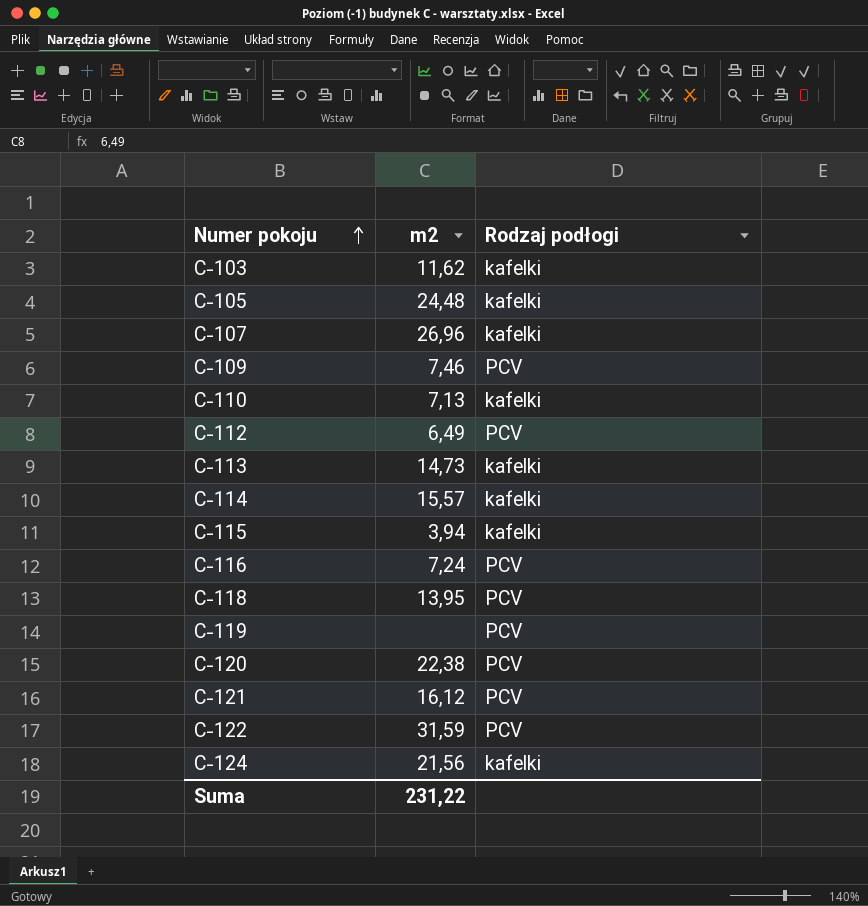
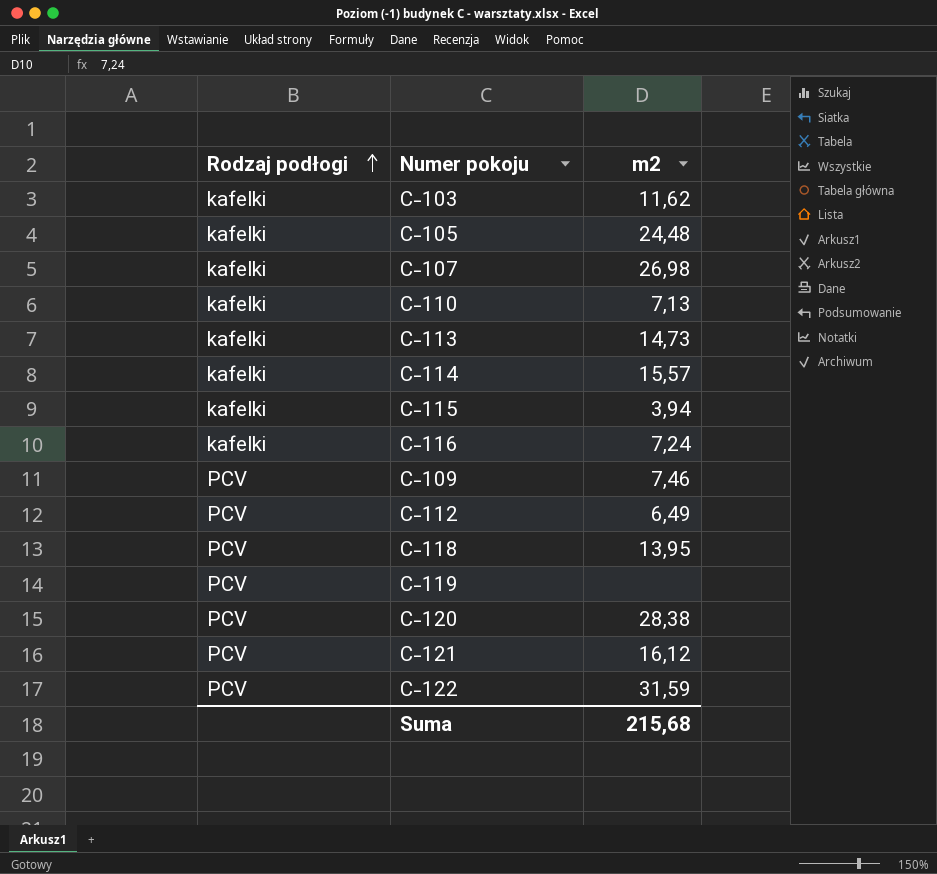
row order: Numer pokoju ascending -> Rodzaj podłogi ascending
column Rodzaj podłogi | position: 3 -> 1
row C-124: 21,56 | kafelki -> none
C-107 | m2: 26,96 -> 26,98
C-116 | Rodzaj podłogi: PCV -> kafelki
C-120 | m2: 22,38 -> 28,38
Suma | m2: 231,22 -> 215,68

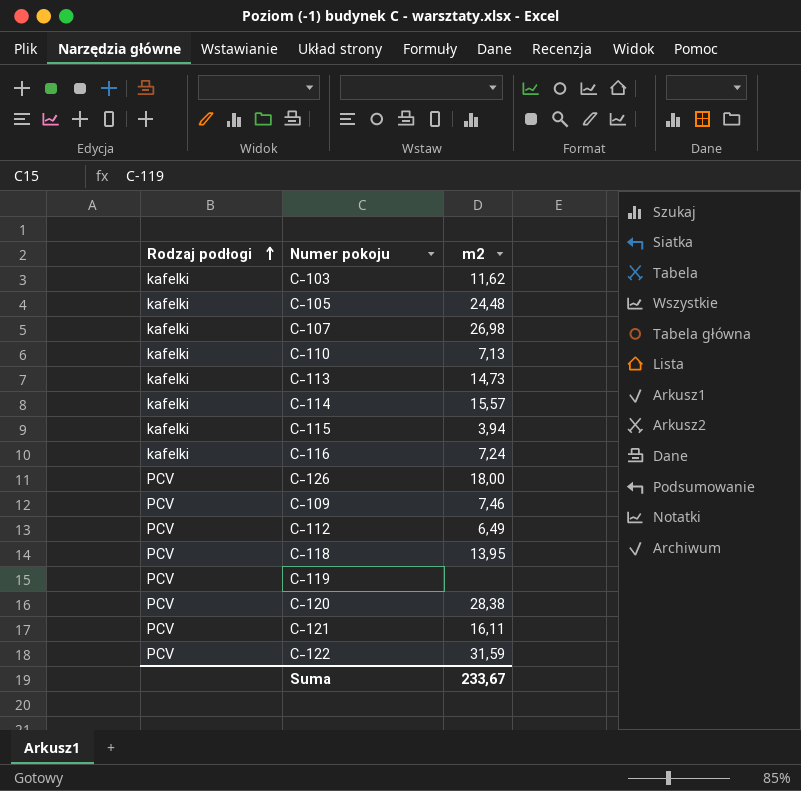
row C-126: none -> PCV | 18,00
C-121 | m2: 16,12 -> 16,11
Suma | m2: 215,68 -> 233,67

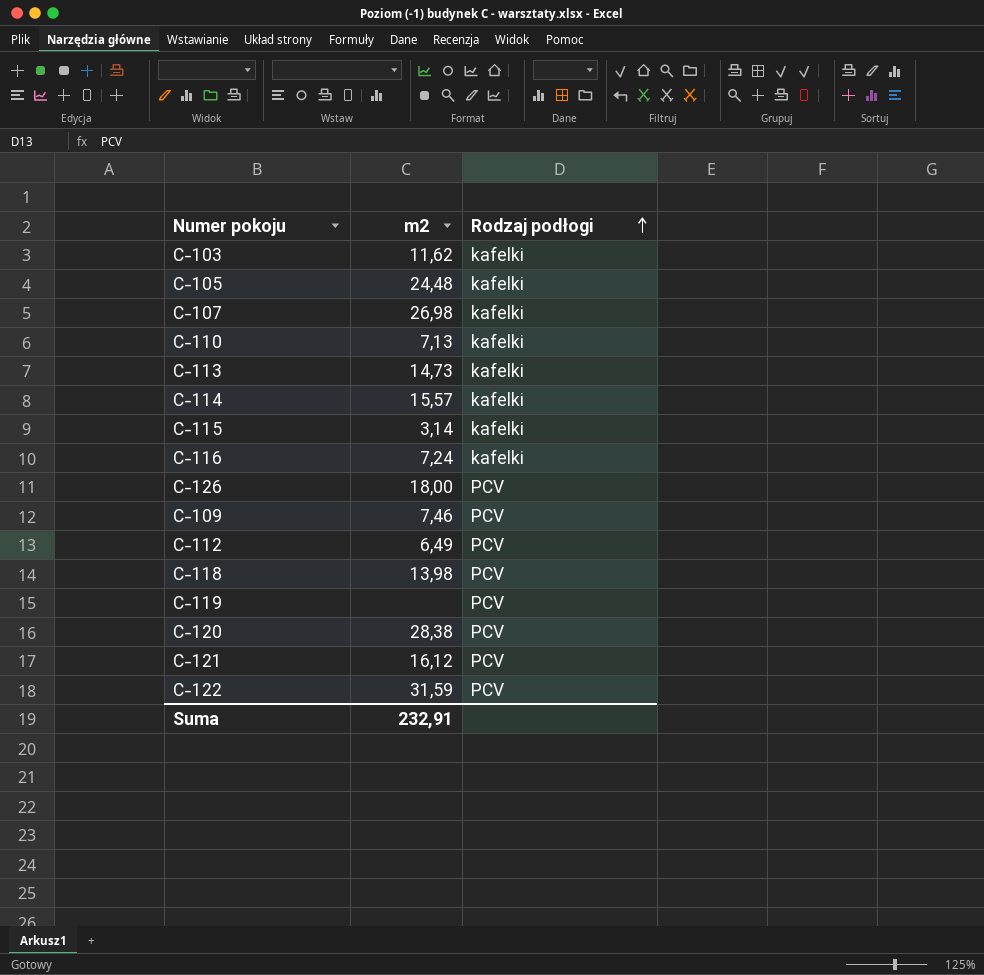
column Rodzaj podłogi | position: 1 -> 3
C-115 | m2: 3,94 -> 3,14
C-118 | m2: 13,95 -> 13,98
C-121 | m2: 16,11 -> 16,12
Suma | m2: 233,67 -> 232,91

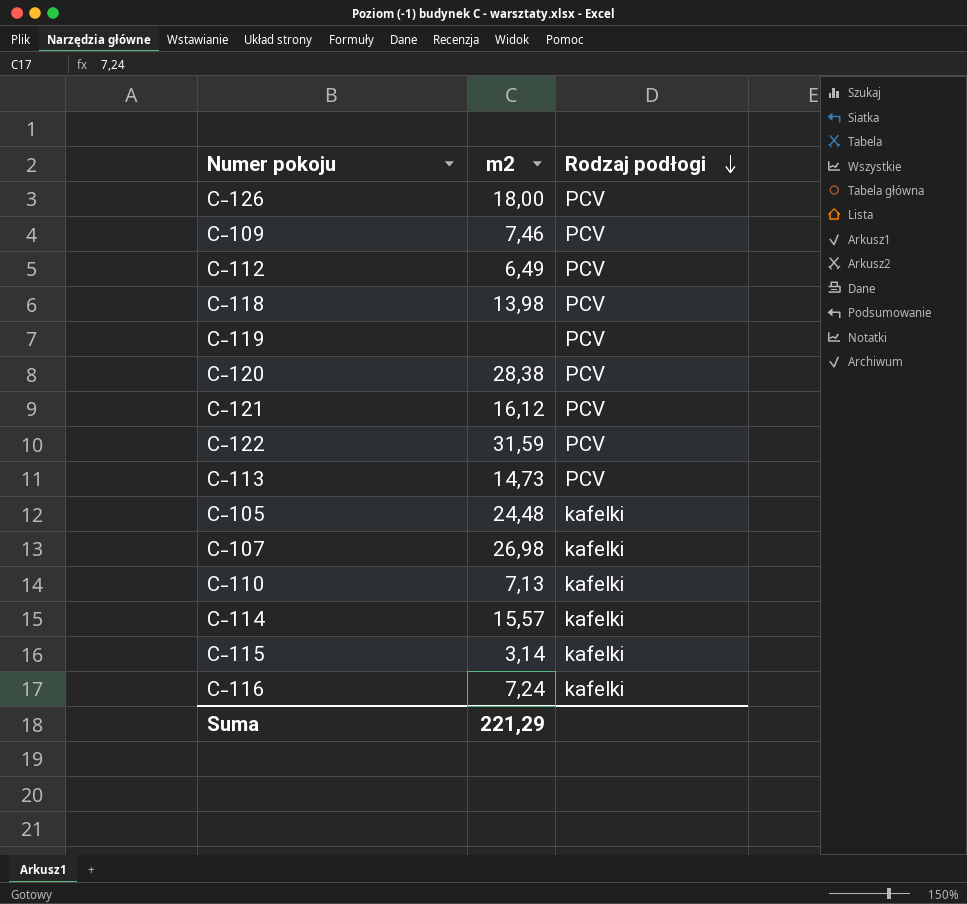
row order: Rodzaj podłogi ascending -> Rodzaj podłogi descending
row C-103: 11,62 | kafelki -> none
C-113 | Rodzaj podłogi: kafelki -> PCV
Suma | m2: 232,91 -> 221,29

